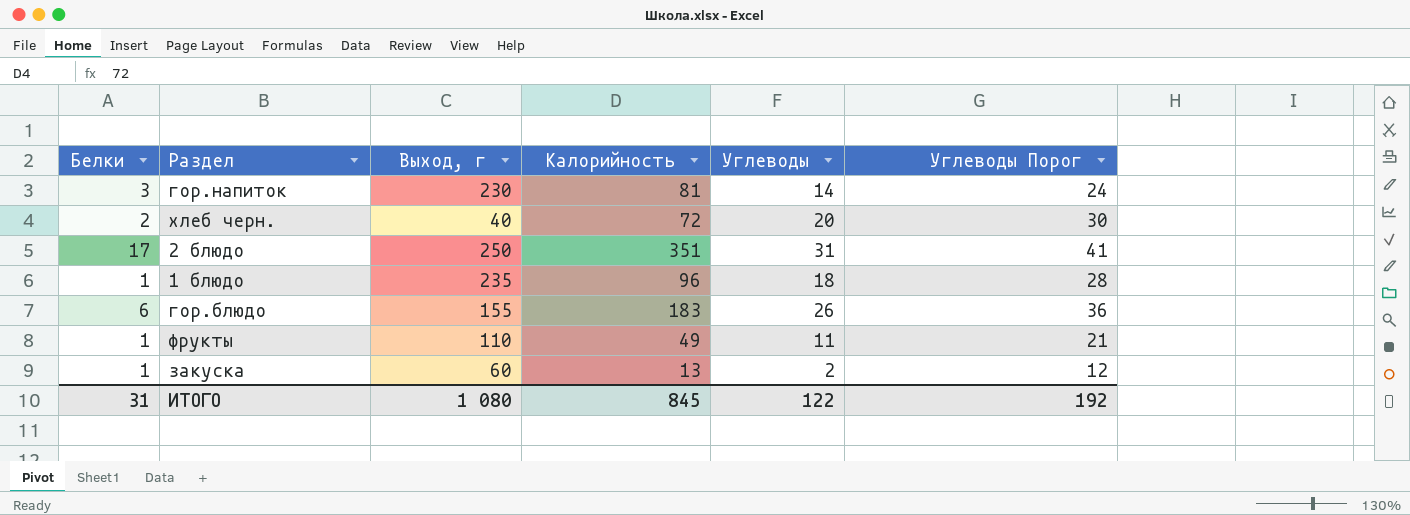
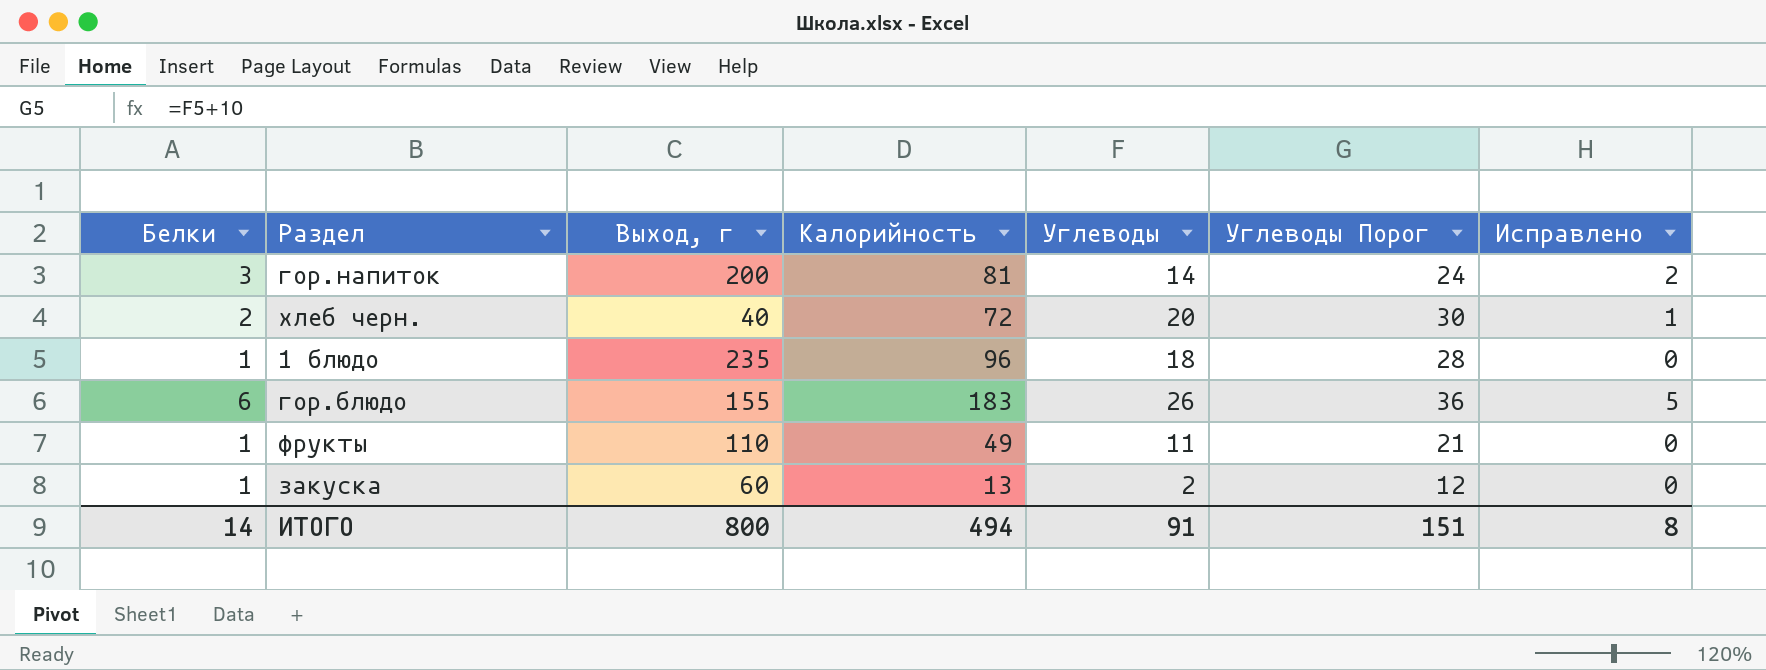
column Исправлено | formula: none -> [Белки] - 1
row 2 блюдо: 17 | 250 | 351 | 31 | 41 -> none
гор.напиток | Выход, г: 230 -> 200
ИТОГО | Белки: 31 -> 14
ИТОГО | Выход, г: 1 080 -> 800
ИТОГО | Калорийность: 845 -> 494
ИТОГО | Углеводы: 122 -> 91
ИТОГО | Углеводы Порог: 192 -> 151

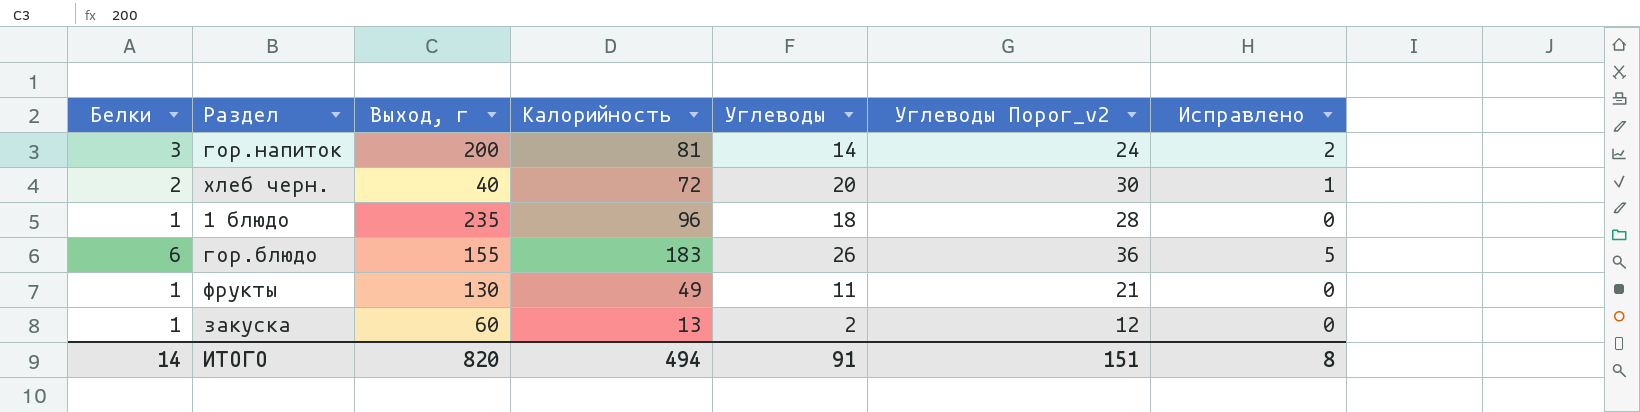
column name: Углеводы Порог -> Углеводы Порог_v2
фрукты | Выход, г: 110 -> 130
ИТОГО | Выход, г: 800 -> 820

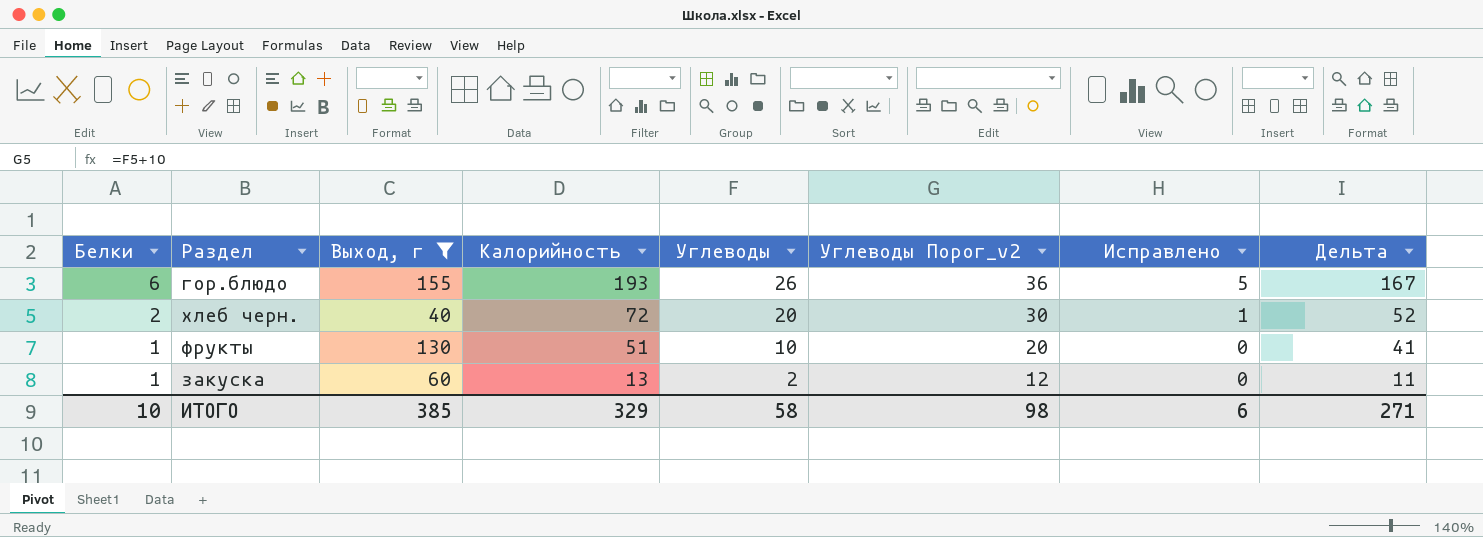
filter: none -> Выход, г <= 155
row order: none -> Белки descending
column Дельта | formula: none -> [Калорийность] - [Углеводы]
гор.блюдо | Калорийность: 183 -> 193
фрукты | Калорийность: 49 -> 51
фрукты | Углеводы: 11 -> 10
фрукты | Углеводы Порог_v2: 21 -> 20
ИТОГО | Белки: 14 -> 10
ИТОГО | Выход, г: 820 -> 385
ИТОГО | Калорийность: 494 -> 329
ИТОГО | Углеводы: 91 -> 58
ИТОГО | Углеводы Порог_v2: 151 -> 98
ИТОГО | Исправлено: 8 -> 6

